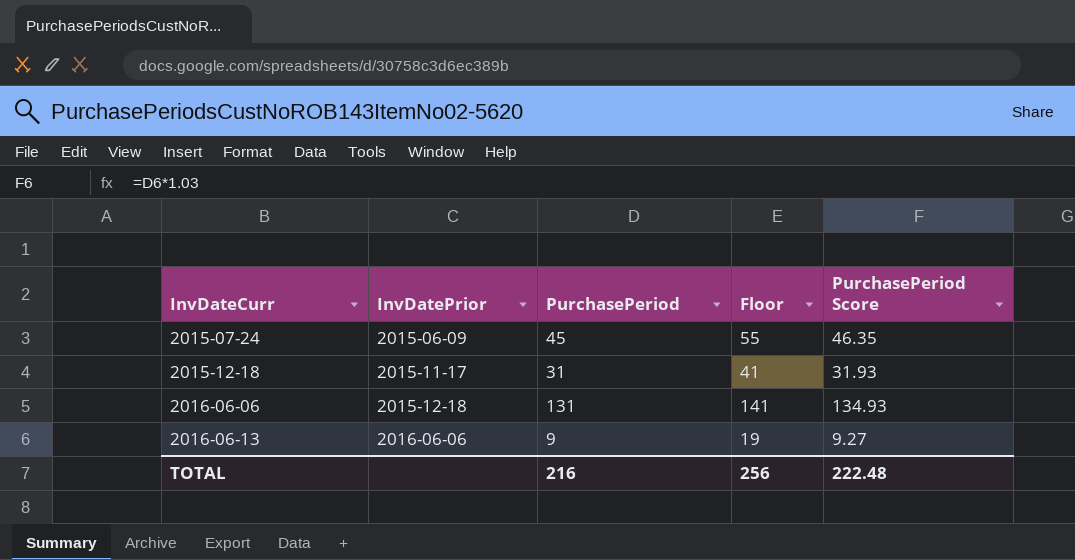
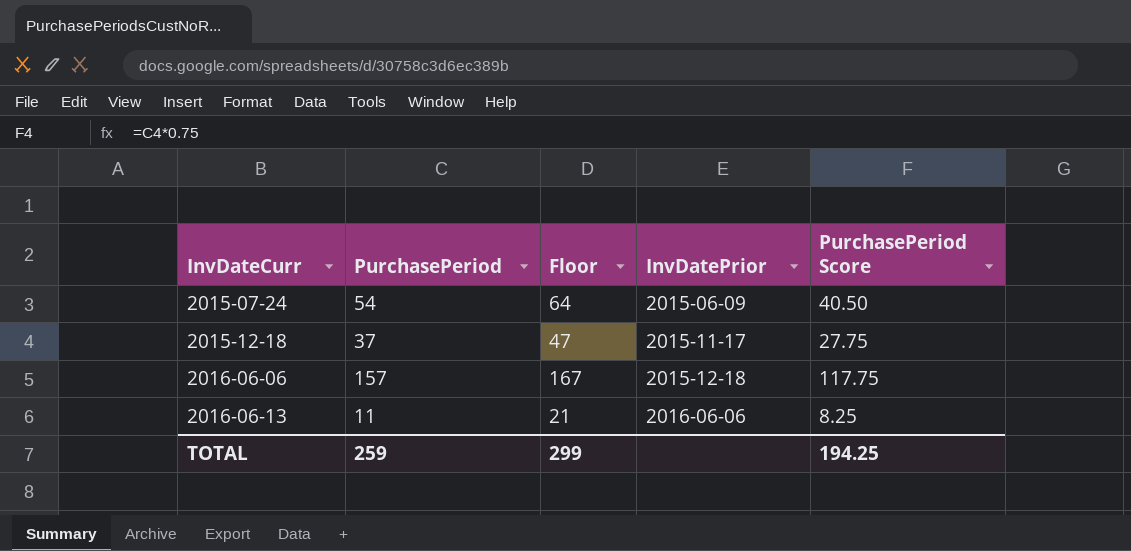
column InvDatePrior | position: 2 -> 4
column PurchasePeriod Score | formula: [PurchasePeriod] * 1.03 -> [PurchasePeriod] * 0.75
2015-07-24 | PurchasePeriod: 45 -> 54
2015-07-24 | Floor: 55 -> 64
2015-12-18 | PurchasePeriod: 31 -> 37
2015-12-18 | Floor: 41 -> 47
2016-06-06 | PurchasePeriod: 131 -> 157
2016-06-06 | Floor: 141 -> 167
2016-06-13 | PurchasePeriod: 9 -> 11
2016-06-13 | Floor: 19 -> 21
TOTAL | PurchasePeriod: 216 -> 259
TOTAL | Floor: 256 -> 299
TOTAL | PurchasePeriod Score: 222.48 -> 194.25

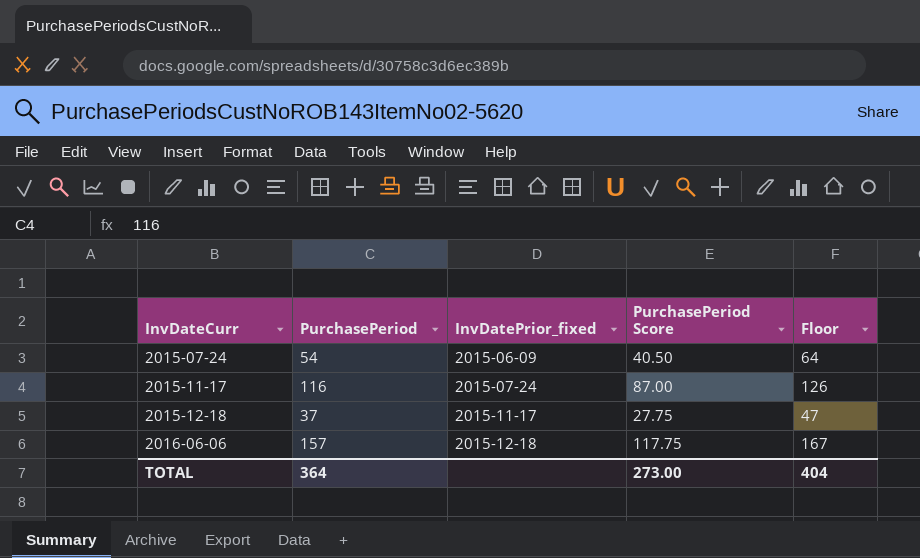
column name: InvDatePrior -> InvDatePrior_fixed
column Floor | position: 3 -> 5
row 2016-06-13: 11 | 21 | 2016-06-06 | 8.25 -> none
row 2015-11-17: none -> 116 | 2015-07-24 | 87.00 | 126
TOTAL | PurchasePeriod: 259 -> 364
TOTAL | PurchasePeriod Score: 194.25 -> 273.00
TOTAL | Floor: 299 -> 404

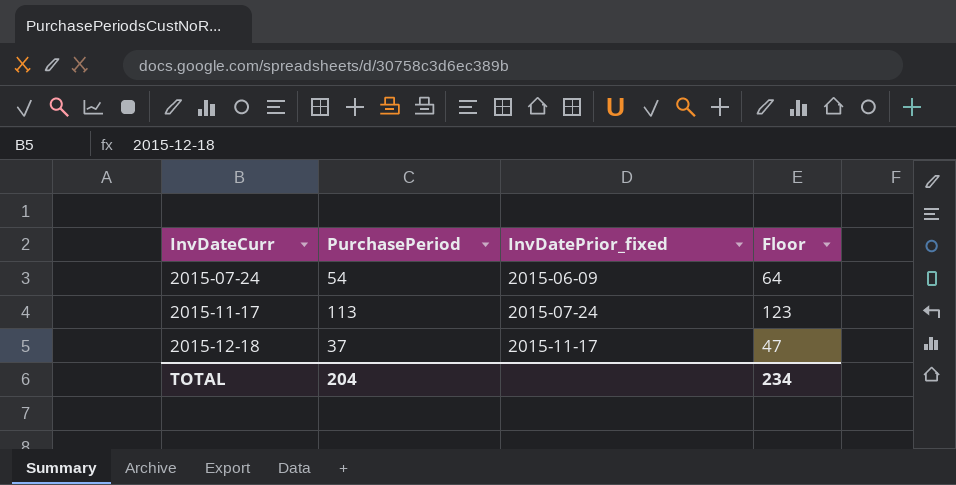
column PurchasePeriod Score | formula: [PurchasePeriod] * 0.75 -> none
row 2016-06-06: 157 | 2015-12-18 | 117.75 | 167 -> none
2015-11-17 | PurchasePeriod: 116 -> 113
2015-11-17 | Floor: 126 -> 123
TOTAL | PurchasePeriod: 364 -> 204
TOTAL | Floor: 404 -> 234

